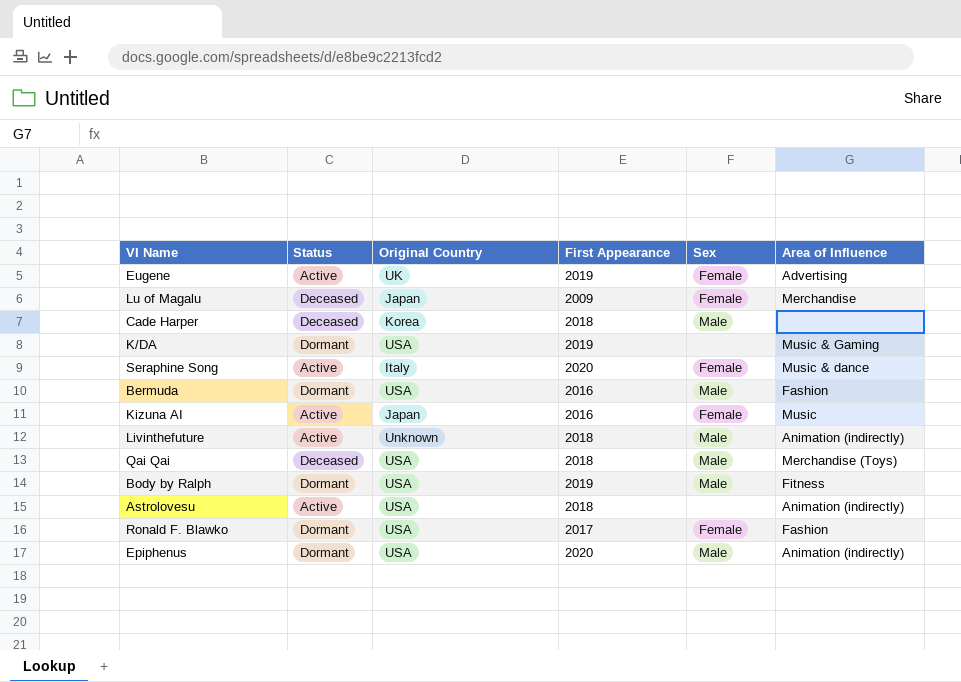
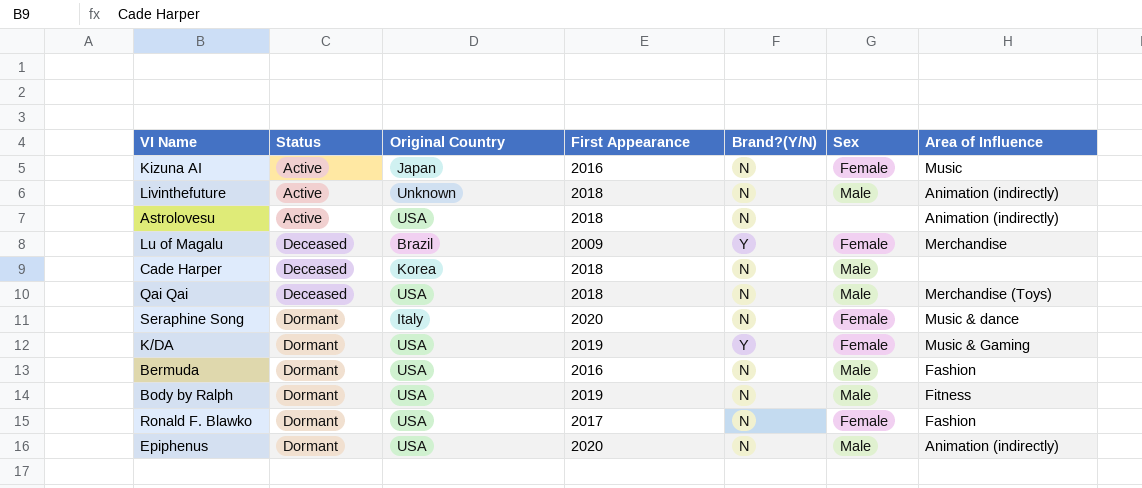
row order: none -> Status ascending
column Brand?(Y/N) | position: none -> 5
row Eugene: Active | UK | 2019 | Female | Advertising -> none
Lu of Magalu | Original Country: Japan -> Brazil
Seraphine Song | Status: Active -> Dormant
K/DA | Sex: none -> Female

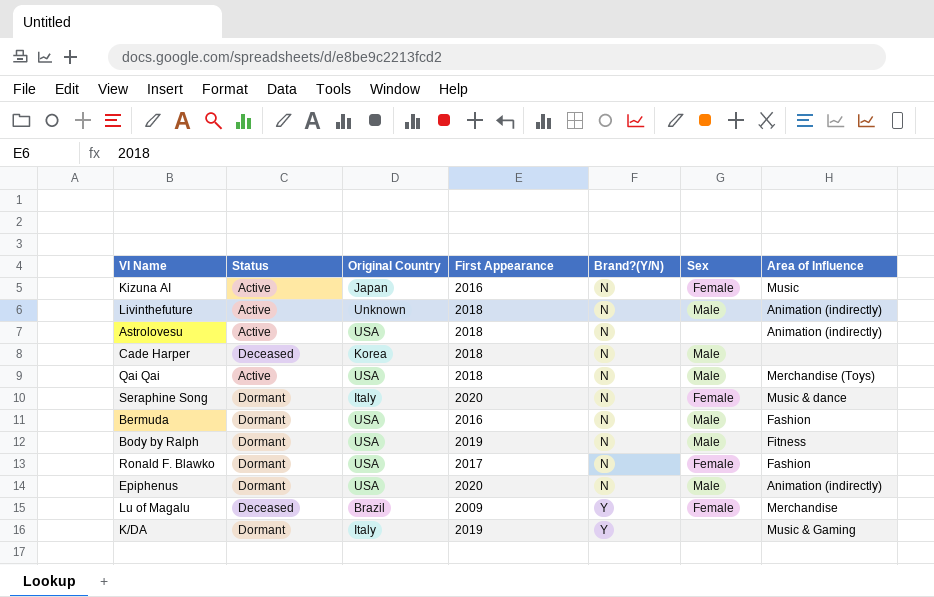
row order: Status ascending -> Brand?(Y/N) ascending
Qai Qai | Status: Deceased -> Active
K/DA | Original Country: USA -> Italy
K/DA | Sex: Female -> none

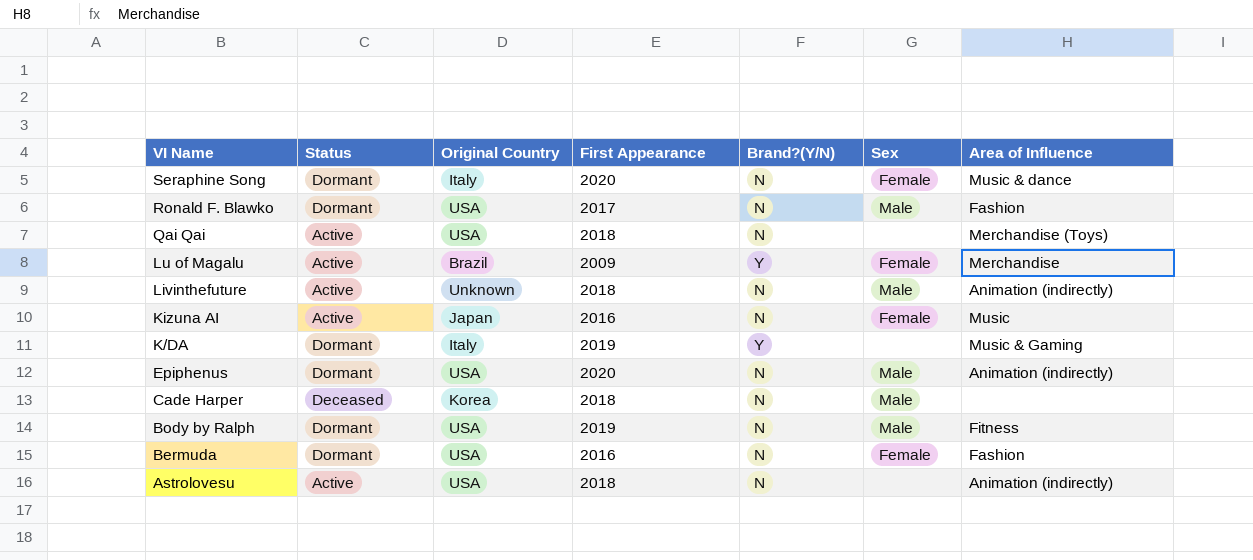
row order: Brand?(Y/N) ascending -> VI Name descending
Ronald F. Blawko | Sex: Female -> Male
Qai Qai | Sex: Male -> none
Lu of Magalu | Status: Deceased -> Active
Bermuda | Sex: Male -> Female

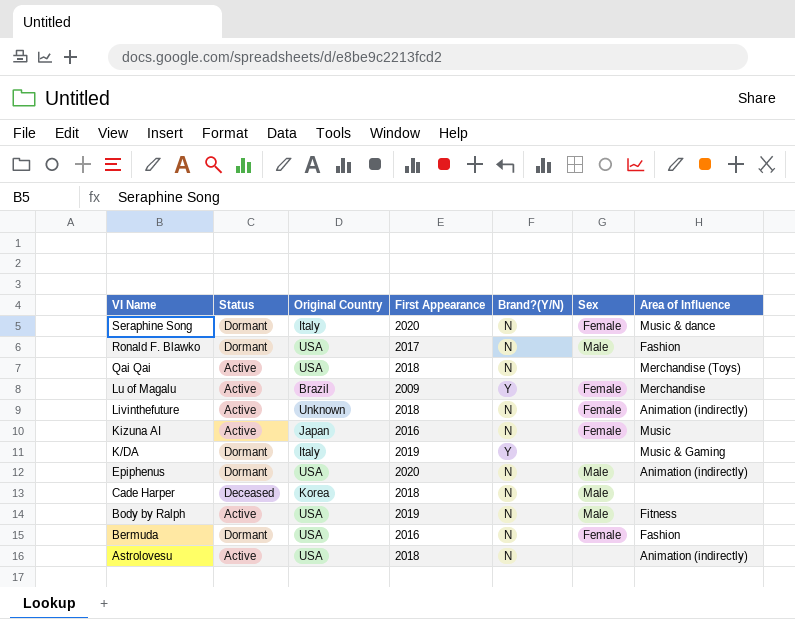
Livinthefuture | Sex: Male -> Female
Body by Ralph | Status: Dormant -> Active

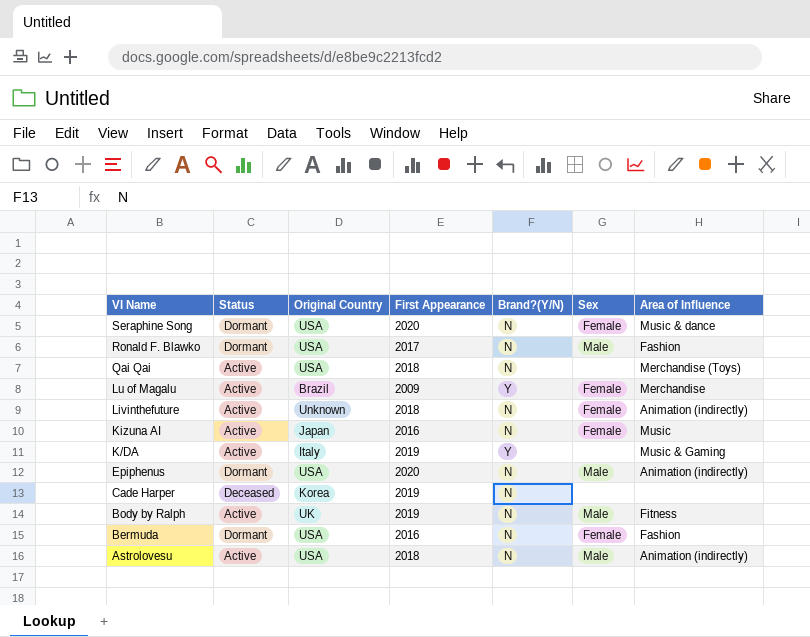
Seraphine Song | Original Country: Italy -> USA
K/DA | Status: Dormant -> Active
Cade Harper | First Appearance: 2018 -> 2019
Cade Harper | Sex: Male -> none
Body by Ralph | Original Country: USA -> UK
Astrolovesu | Sex: none -> Male

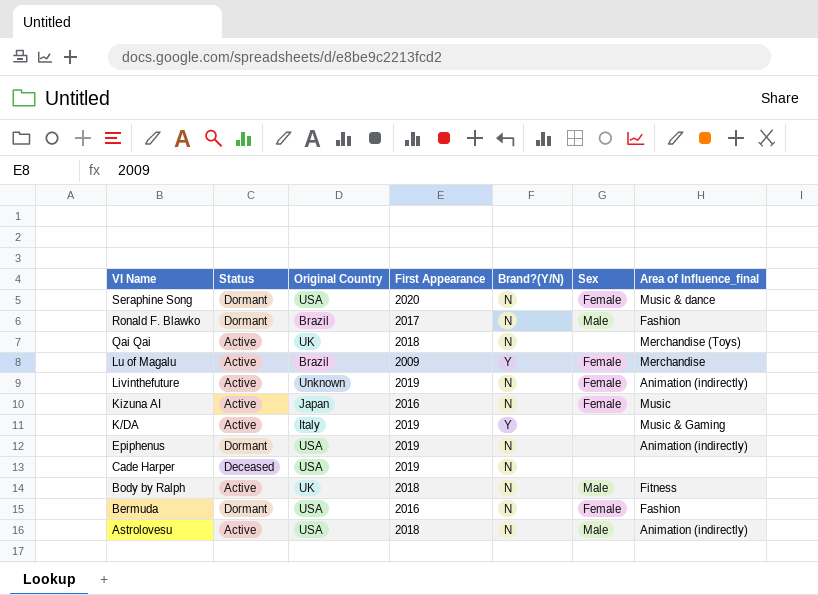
column name: Area of Influence -> Area of Influence_final
Ronald F. Blawko | Original Country: USA -> Brazil
Qai Qai | Original Country: USA -> UK
Livinthefuture | First Appearance: 2018 -> 2019
Epiphenus | First Appearance: 2020 -> 2019
Epiphenus | Sex: Male -> none
Cade Harper | Original Country: Korea -> USA
Body by Ralph | First Appearance: 2019 -> 2018

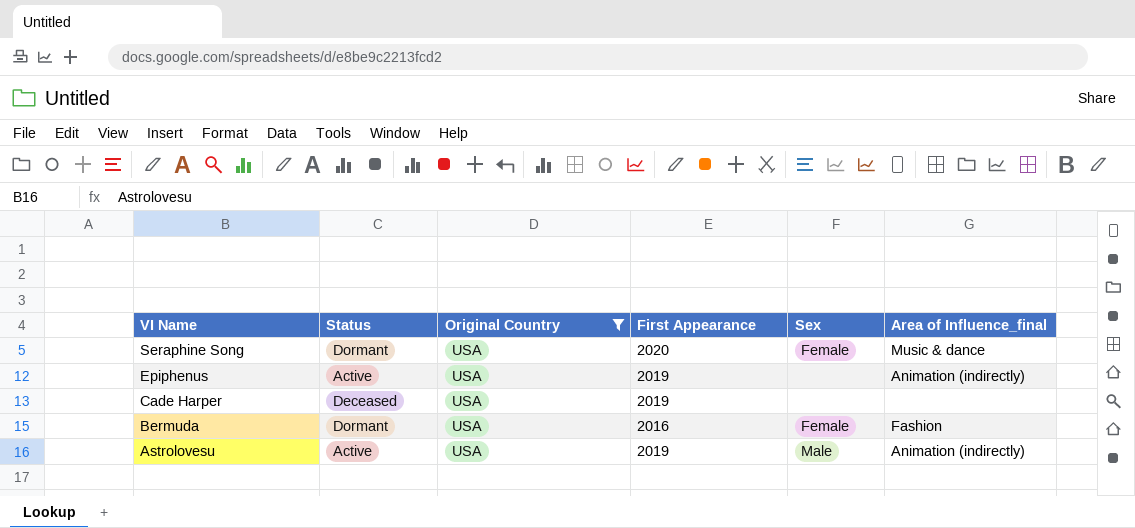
filter: none -> Original Country = USA
column Brand?(Y/N) | position: 5 -> none
Epiphenus | Status: Dormant -> Active
Astrolovesu | First Appearance: 2018 -> 2019

